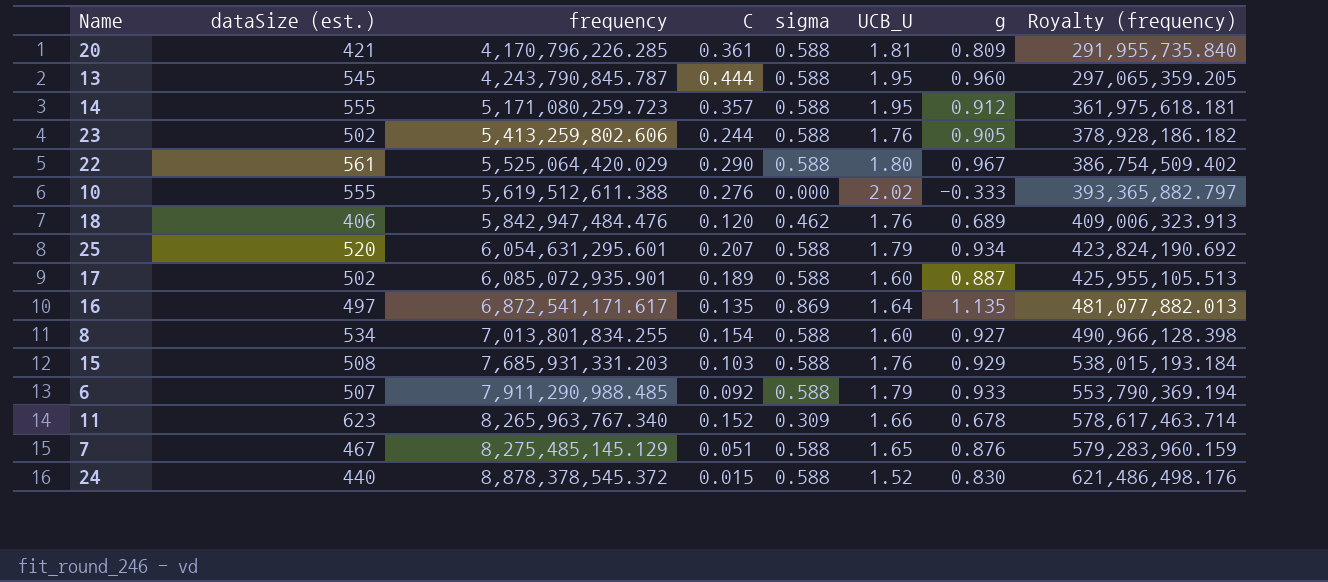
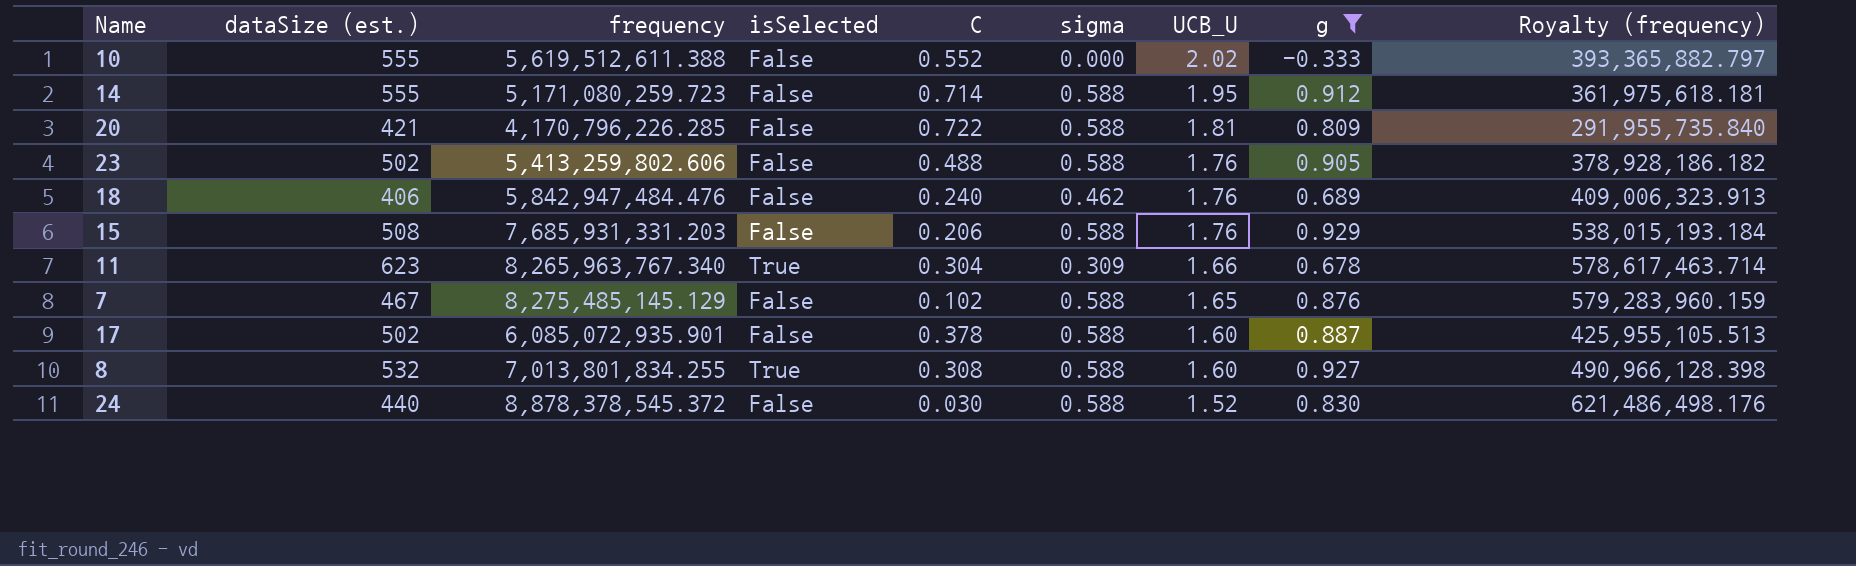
filter: none -> g <= 0.929
row order: frequency ascending -> UCB_U descending
column isSelected | position: none -> 4
10 | C: 0.276 -> 0.552
14 | C: 0.357 -> 0.714
20 | C: 0.361 -> 0.722
23 | C: 0.244 -> 0.488
18 | C: 0.120 -> 0.240
15 | C: 0.103 -> 0.206
11 | C: 0.152 -> 0.304
7 | C: 0.051 -> 0.102
17 | C: 0.189 -> 0.378
8 | dataSize (est.): 534 -> 532
8 | C: 0.154 -> 0.308
24 | C: 0.015 -> 0.030

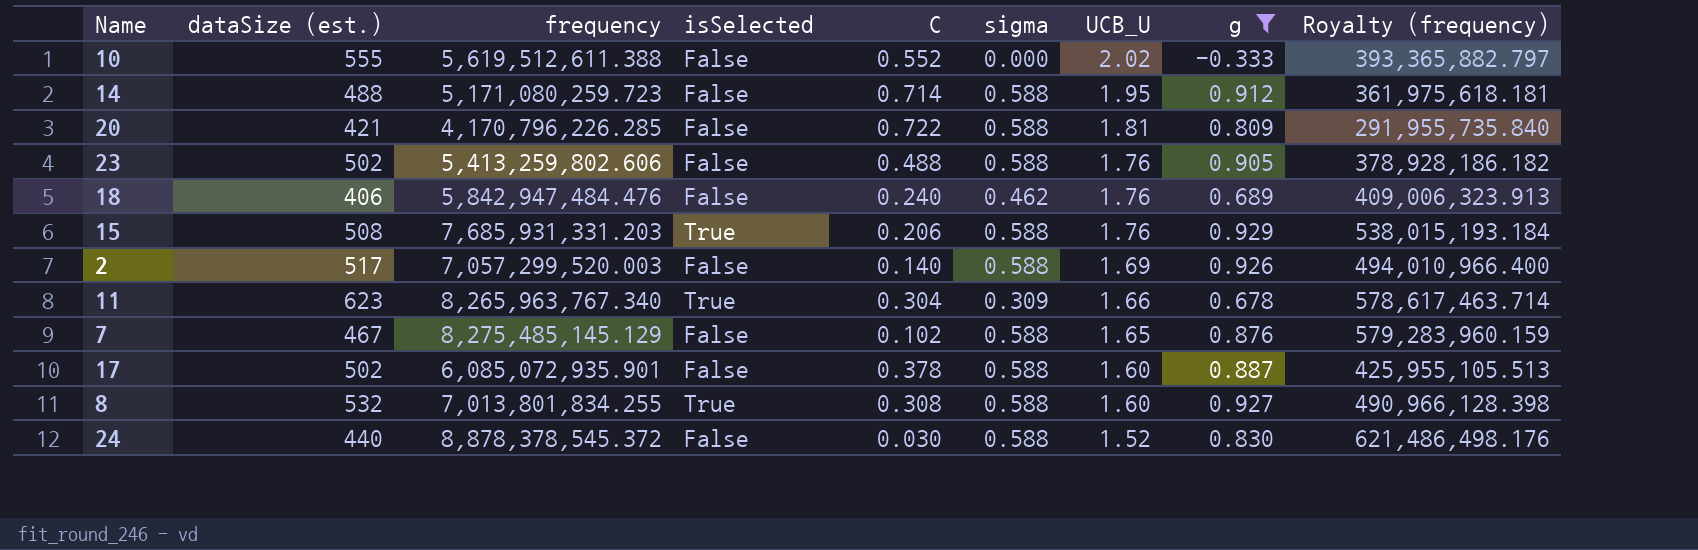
14 | dataSize (est.): 555 -> 488
15 | isSelected: False -> True
row 2: none -> 517 | 7,057,299,520.003 | False | 0.140 | 0.588 | 1.69 | 0.926 | 494,010,966.400

